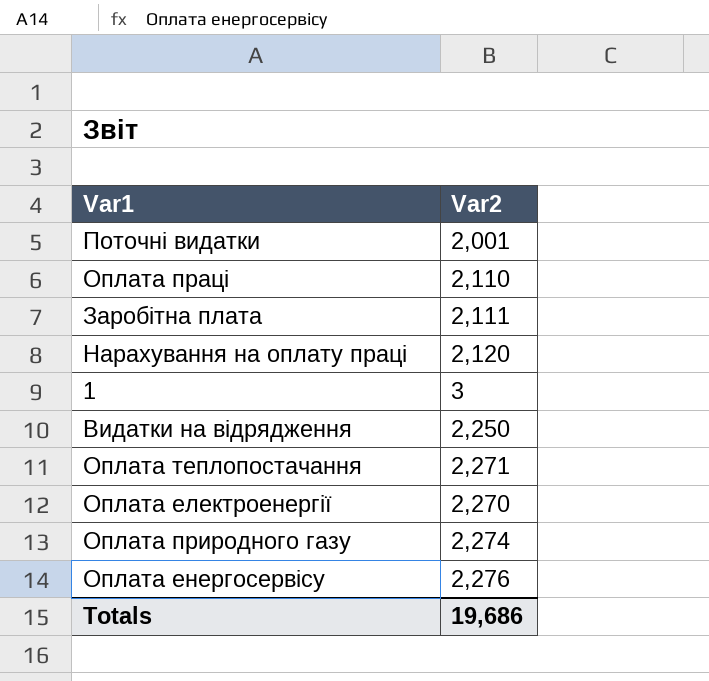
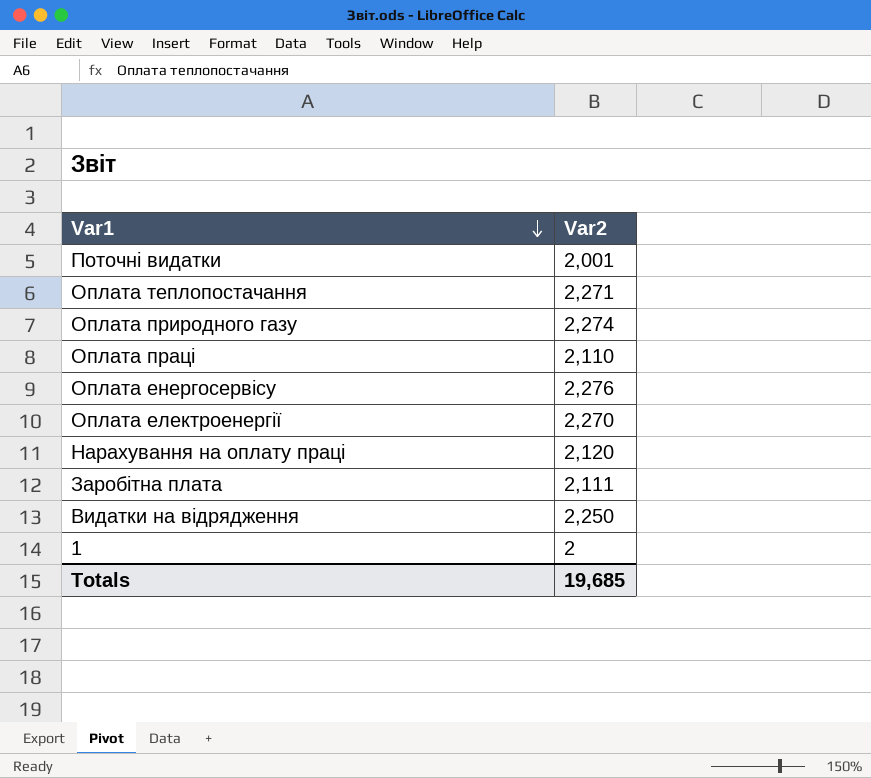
row order: none -> Var1 descending
1 | Var2: 3 -> 2
Totals | Var2: 19,686 -> 19,685

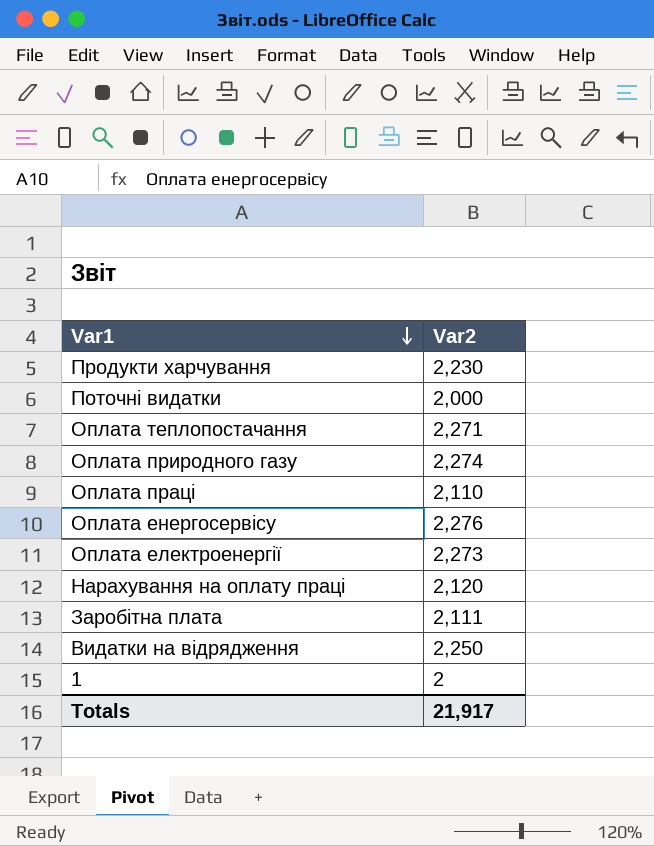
row Продукти харчування: none -> 2,230
Поточні видатки | Var2: 2,001 -> 2,000
Оплата електроенергії | Var2: 2,270 -> 2,273
Totals | Var2: 19,685 -> 21,917

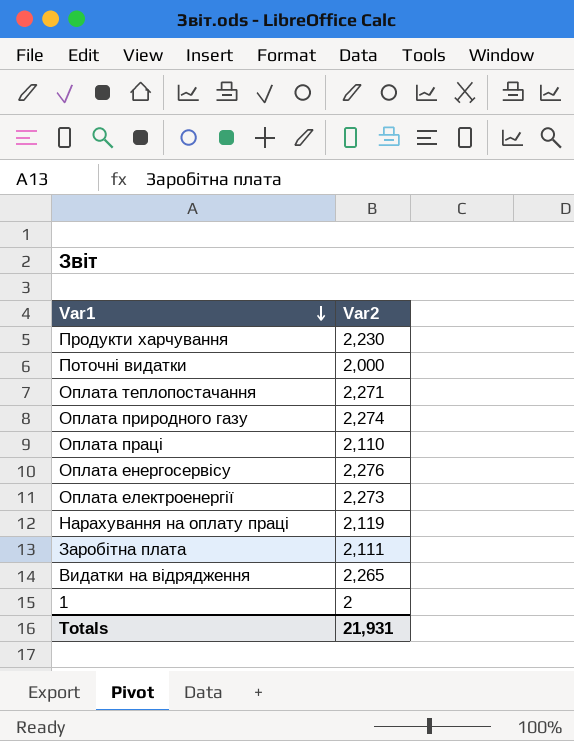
Нарахування на оплату праці | Var2: 2,120 -> 2,119
Видатки на відрядження | Var2: 2,250 -> 2,265
Totals | Var2: 21,917 -> 21,931

